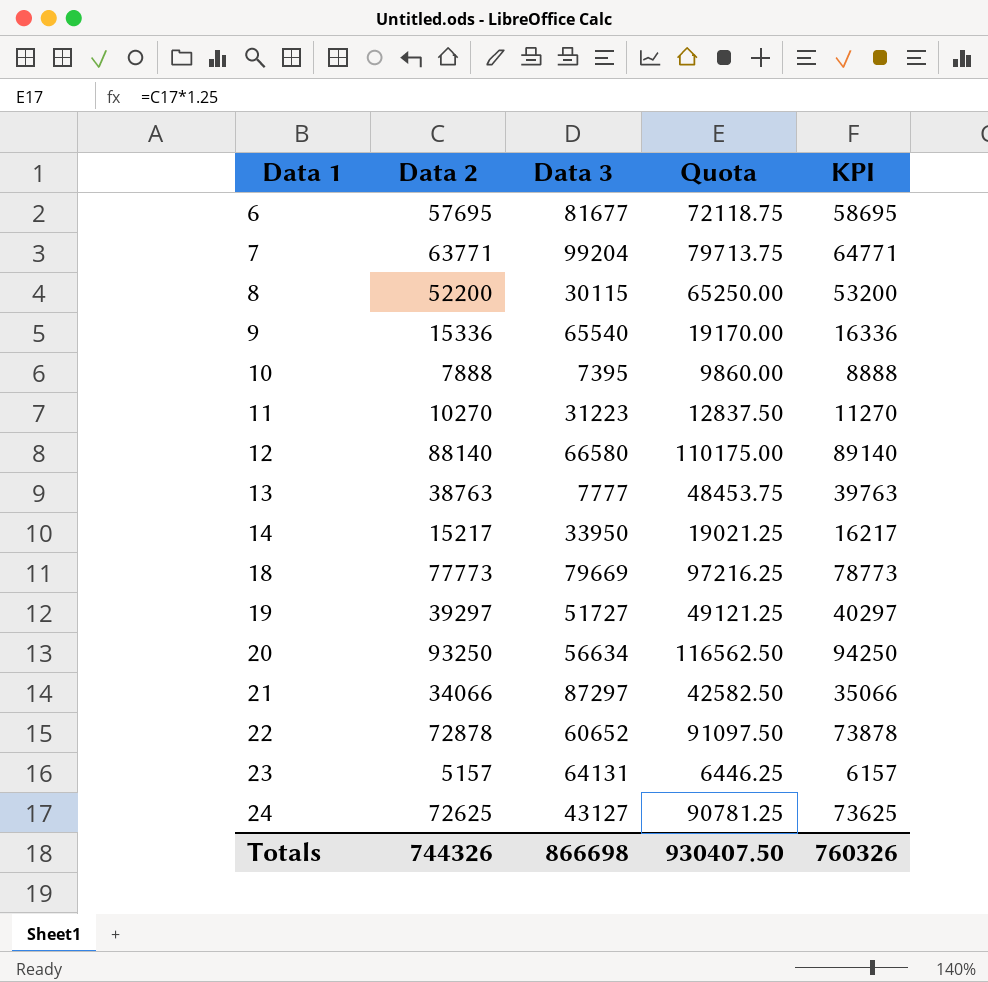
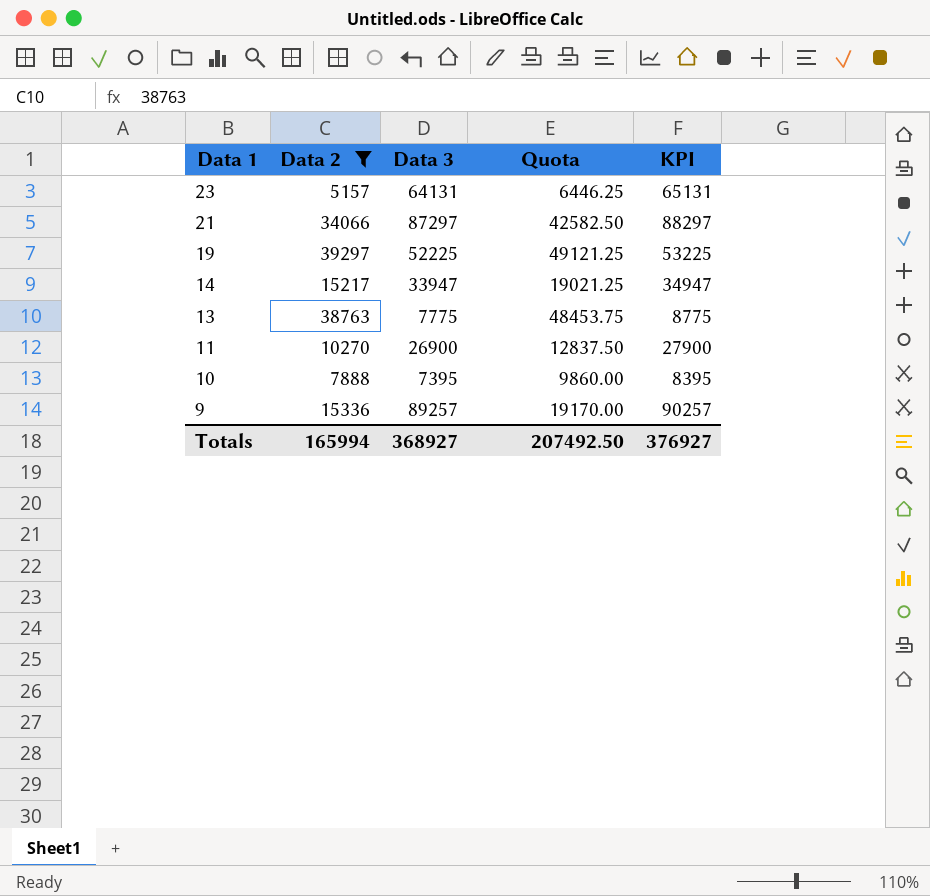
filter: none -> Data 2 <= 39297
row order: Data 1 ascending -> Data 1 descending
column KPI | formula: [Data 2] + 1000 -> [Data 3] + 1000
19 | Data 3: 51727 -> 52225
14 | Data 3: 33950 -> 33947
13 | Data 3: 7777 -> 7775
11 | Data 3: 31223 -> 26900
9 | Data 3: 65540 -> 89257
Totals | Data 2: 744326 -> 165994
Totals | Data 3: 866698 -> 368927
Totals | Quota: 930407.50 -> 207492.50
Totals | KPI: 760326 -> 376927

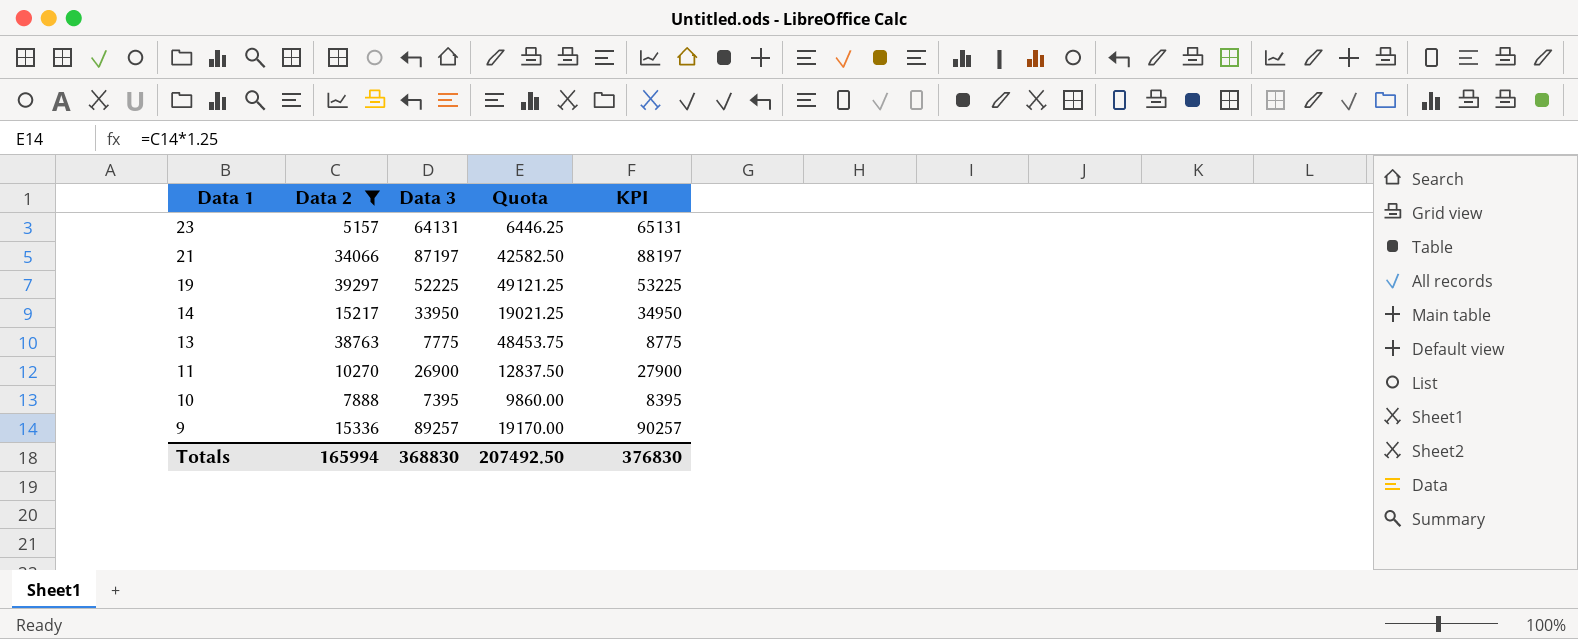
21 | Data 3: 87297 -> 87197
21 | KPI: 88297 -> 88197
14 | Data 3: 33947 -> 33950
14 | KPI: 34947 -> 34950
Totals | Data 3: 368927 -> 368830
Totals | KPI: 376927 -> 376830

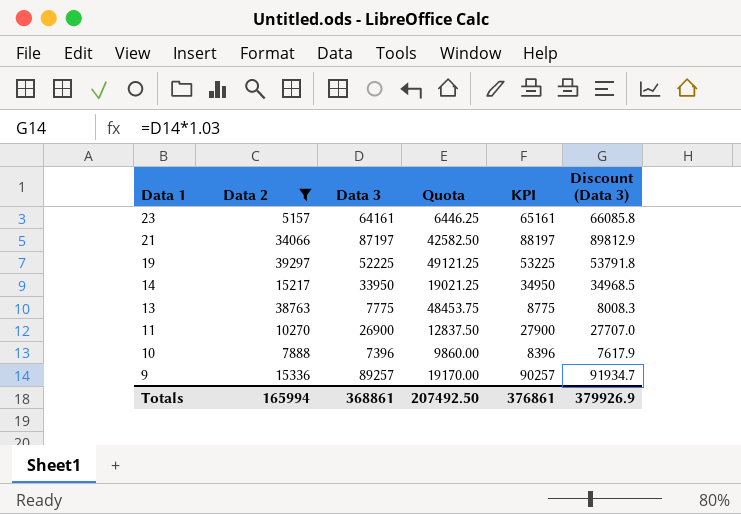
column Discount (Data 3) | formula: none -> [Data 3] * 1.03
23 | Data 3: 64131 -> 64161
23 | KPI: 65131 -> 65161
10 | Data 3: 7395 -> 7396
10 | KPI: 8395 -> 8396
Totals | Data 3: 368830 -> 368861
Totals | KPI: 376830 -> 376861

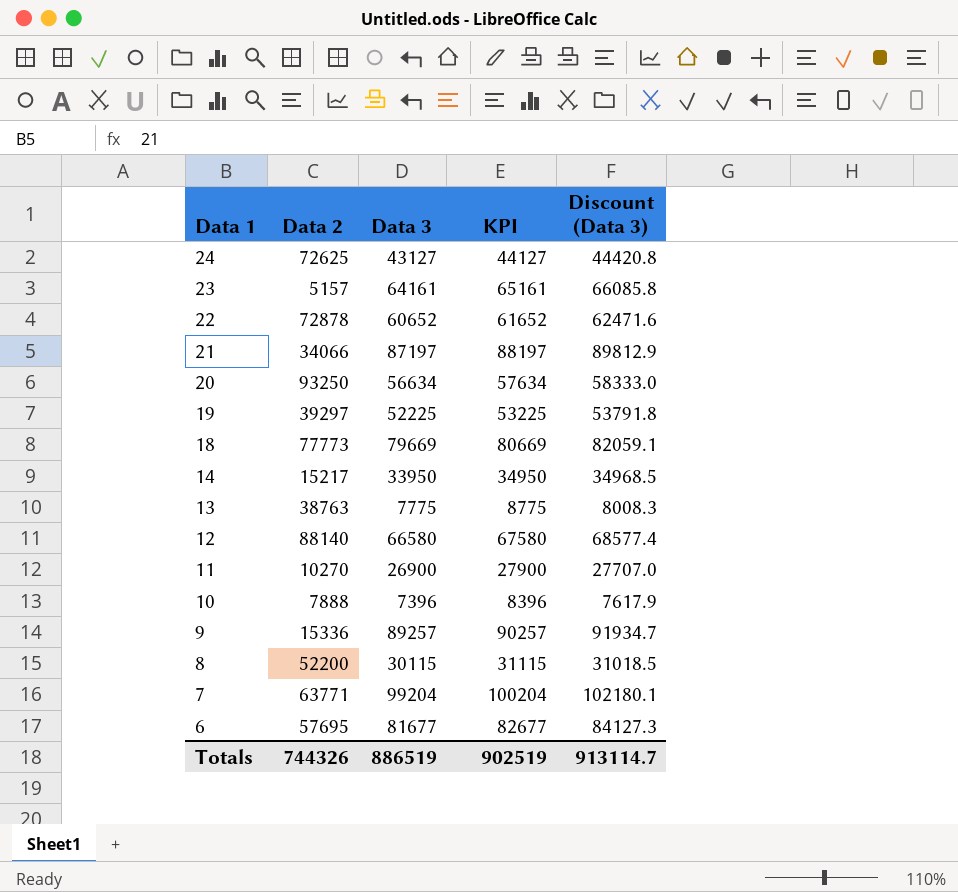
filter: Data 2 <= 39297 -> none
column Quota | formula: [Data 2] * 1.25 -> none
Totals | Data 2: 165994 -> 744326
Totals | Data 3: 368861 -> 886519
Totals | KPI: 376861 -> 902519
Totals | Discount (Data 3): 379926.9 -> 913114.7

